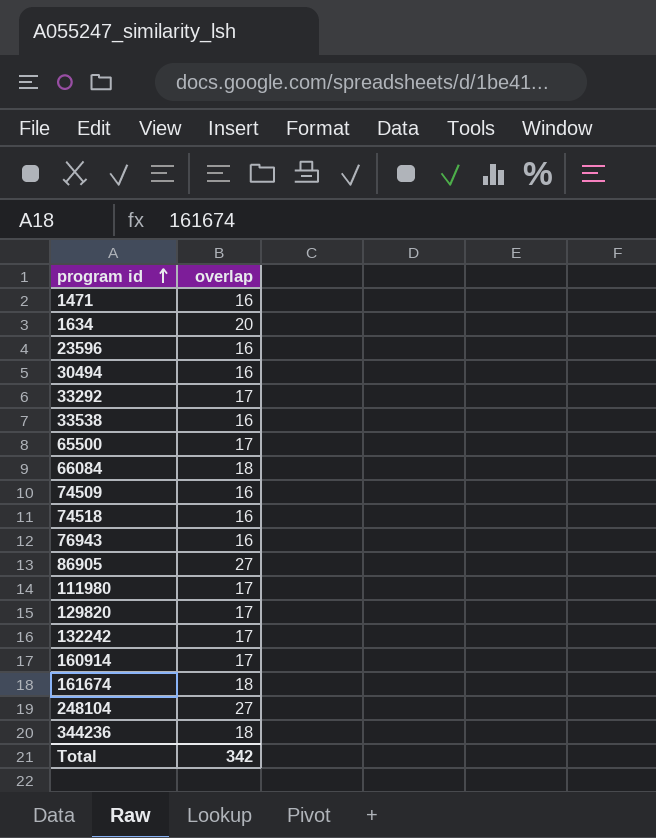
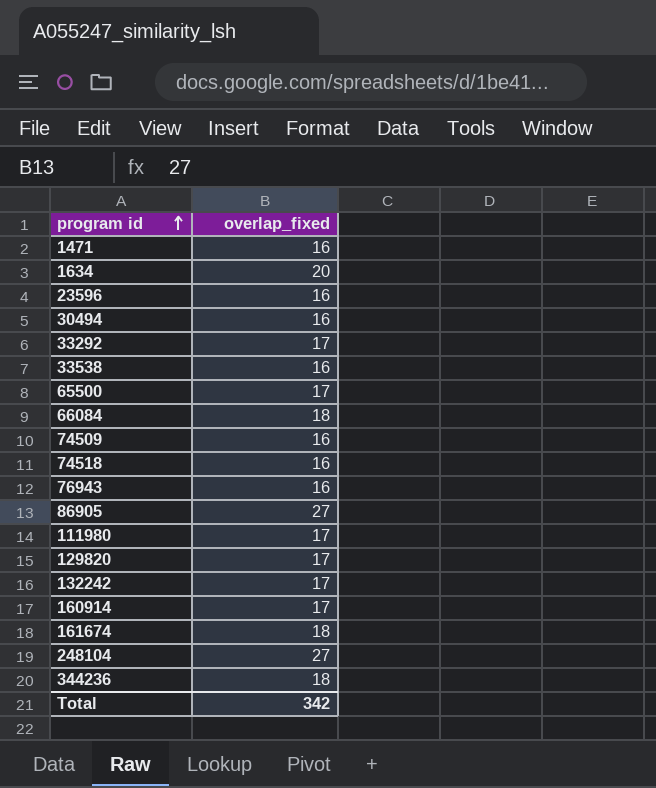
column name: overlap -> overlap_fixed

